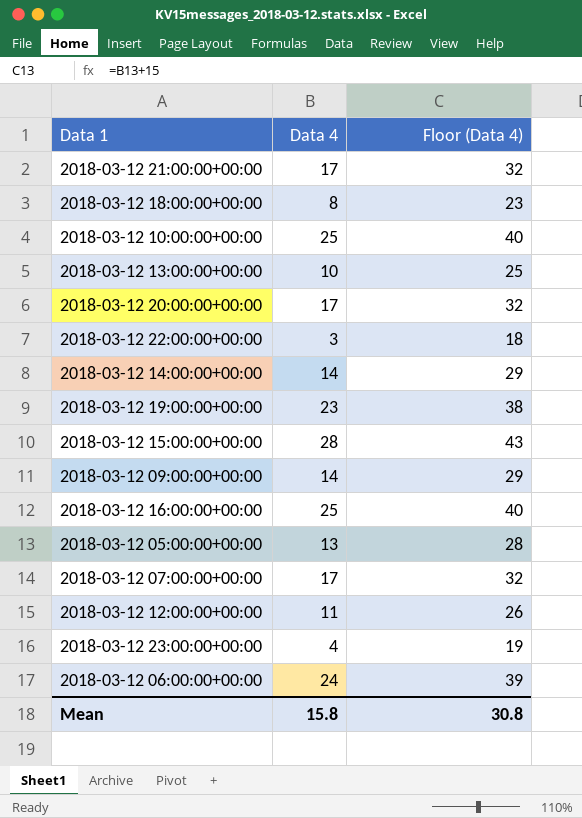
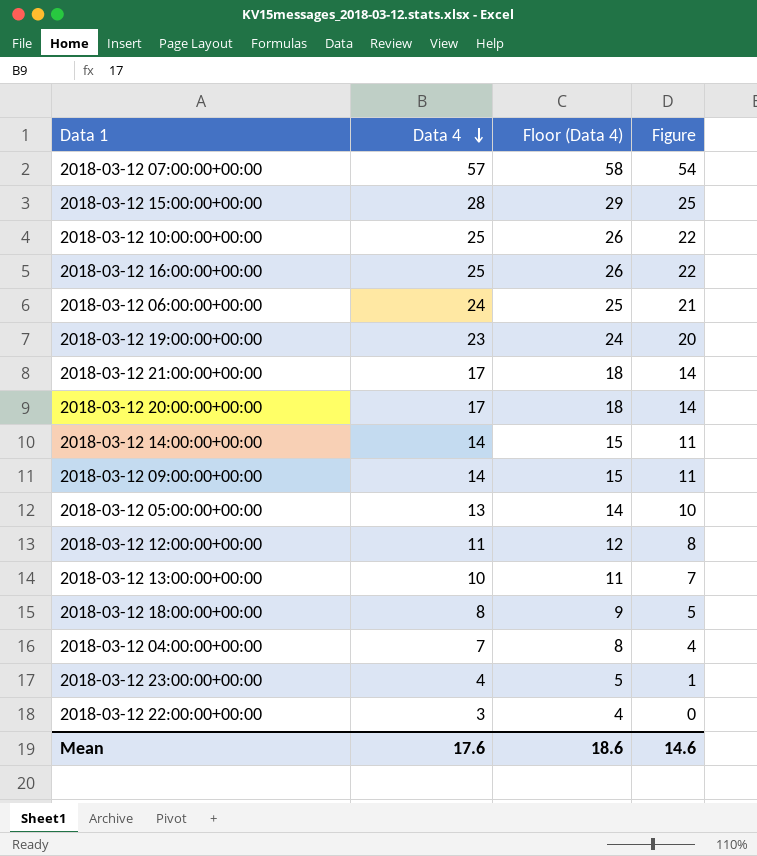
row order: none -> Data 4 descending
column Floor (Data 4) | formula: [Data 4] + 15 -> [Data 4] + 1
column Figure | formula: none -> [Data 4] - 3
2018-03-12 07:00:00+00:00 | Data 4: 17 -> 57
row 2018-03-12 04:00:00+00:00: none -> 7 | 8 | 4
Mean | Data 4: 15.8 -> 17.6
Mean | Floor (Data 4): 30.8 -> 18.6

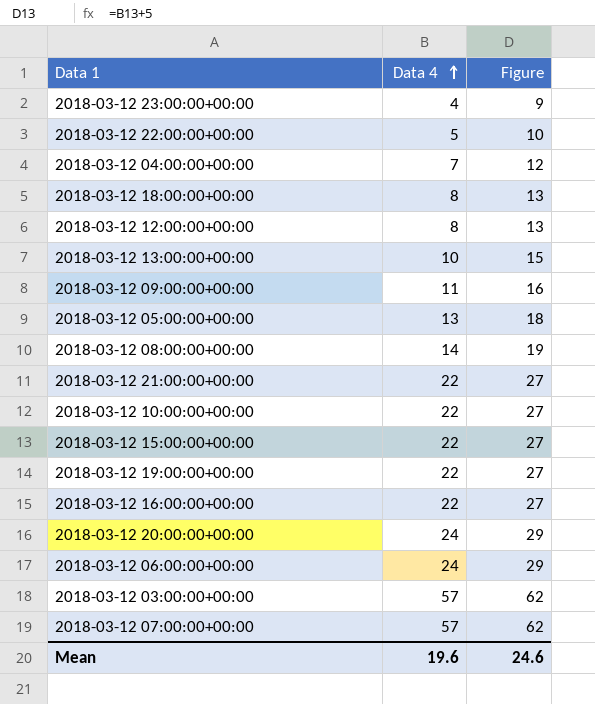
row order: Data 4 descending -> Data 4 ascending
column Floor (Data 4) | formula: [Data 4] + 1 -> none
column Figure | formula: [Data 4] - 3 -> [Data 4] + 5
row 2018-03-12 14:00:00+00:00: 14 | 15 | 11 -> none
2018-03-12 22:00:00+00:00 | Data 4: 3 -> 5
2018-03-12 12:00:00+00:00 | Data 4: 11 -> 8
2018-03-12 09:00:00+00:00 | Data 4: 14 -> 11
row 2018-03-12 08:00:00+00:00: none -> 14 | 19
2018-03-12 21:00:00+00:00 | Data 4: 17 -> 22
2018-03-12 10:00:00+00:00 | Data 4: 25 -> 22
2018-03-12 15:00:00+00:00 | Data 4: 28 -> 22
2018-03-12 19:00:00+00:00 | Data 4: 23 -> 22
2018-03-12 16:00:00+00:00 | Data 4: 25 -> 22
2018-03-12 20:00:00+00:00 | Data 4: 17 -> 24
row 2018-03-12 03:00:00+00:00: none -> 57 | 62
Mean | Data 4: 17.6 -> 19.6
Mean | Figure: 14.6 -> 24.6

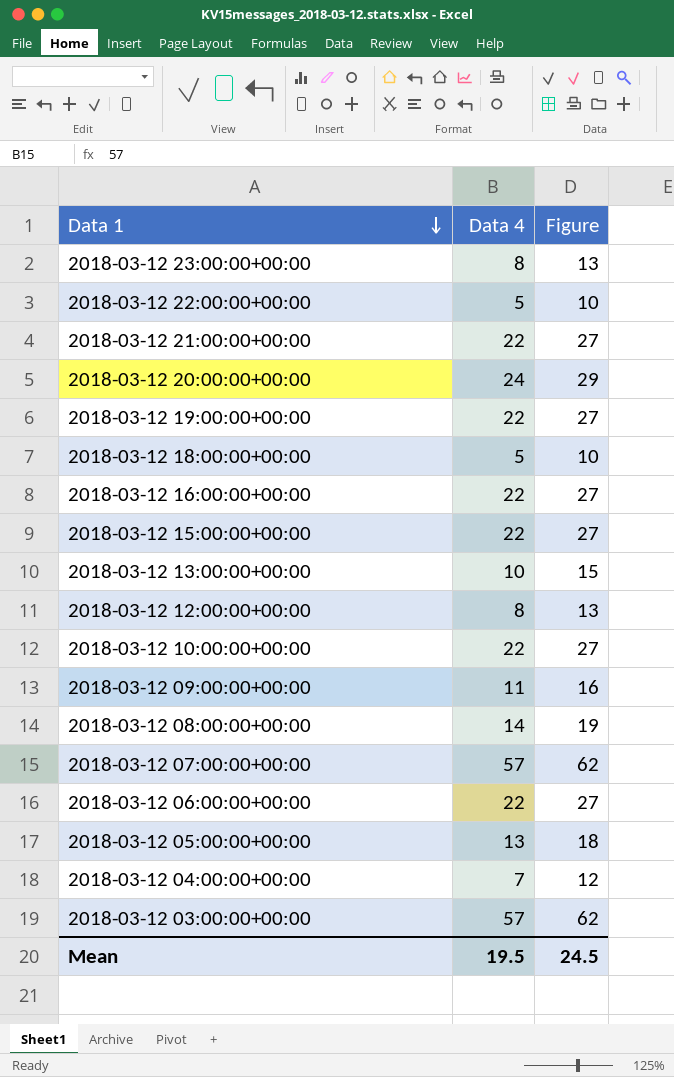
row order: Data 4 ascending -> Data 1 descending
2018-03-12 23:00:00+00:00 | Data 4: 4 -> 8
2018-03-12 23:00:00+00:00 | Figure: 9 -> 13
2018-03-12 18:00:00+00:00 | Data 4: 8 -> 5
2018-03-12 18:00:00+00:00 | Figure: 13 -> 10
2018-03-12 06:00:00+00:00 | Data 4: 24 -> 22
2018-03-12 06:00:00+00:00 | Figure: 29 -> 27
Mean | Data 4: 19.6 -> 19.5
Mean | Figure: 24.6 -> 24.5

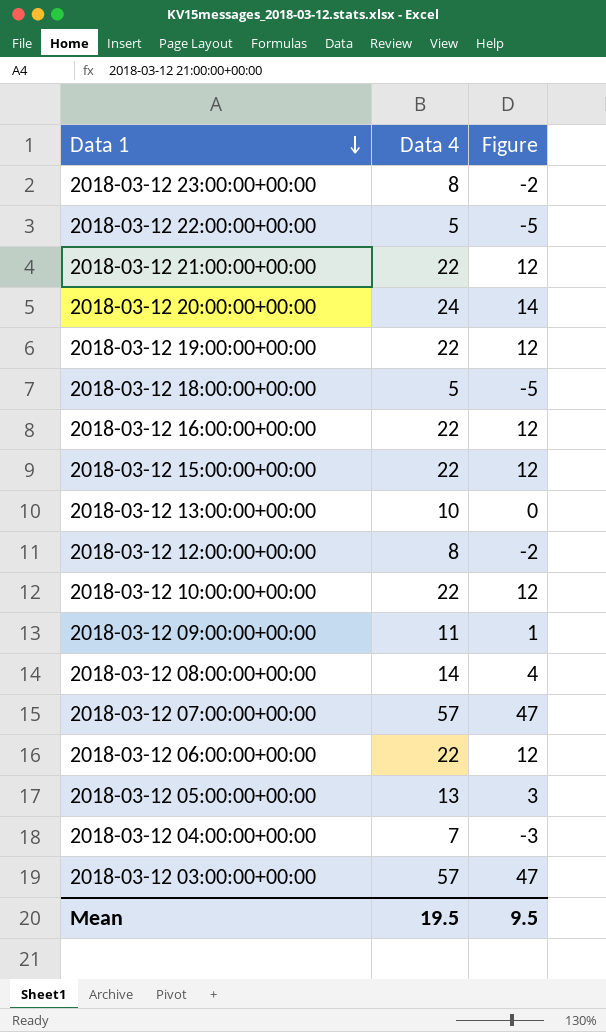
column Figure | formula: [Data 4] + 5 -> [Data 4] - 10
Mean | Figure: 24.5 -> 9.5

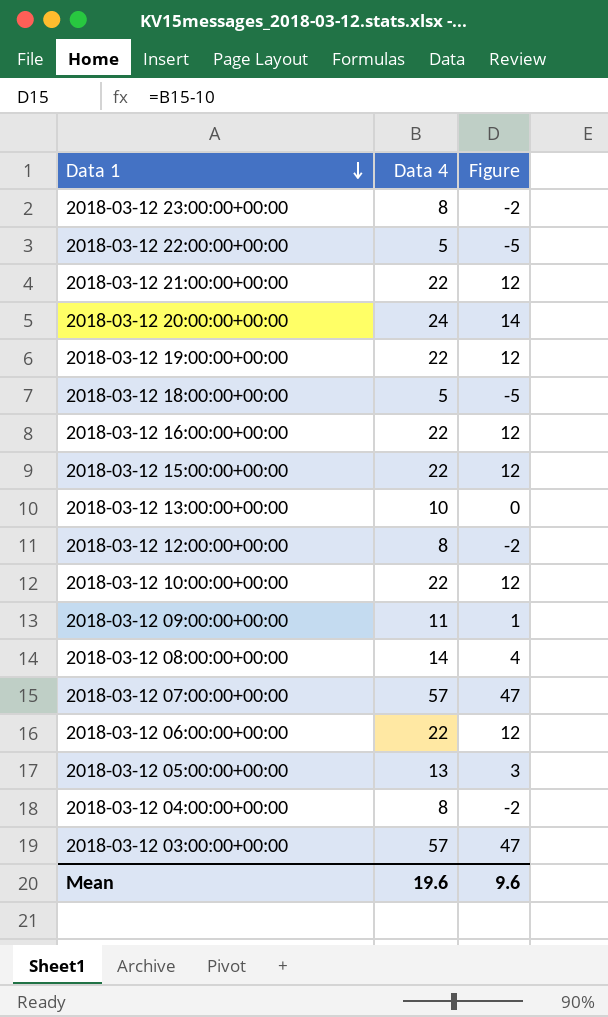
2018-03-12 04:00:00+00:00 | Data 4: 7 -> 8
2018-03-12 04:00:00+00:00 | Figure: -3 -> -2
Mean | Data 4: 19.5 -> 19.6
Mean | Figure: 9.5 -> 9.6

